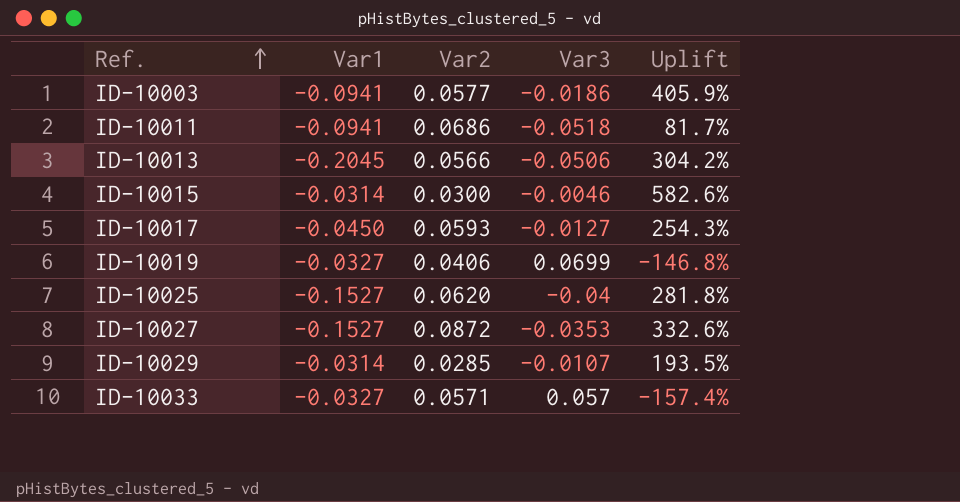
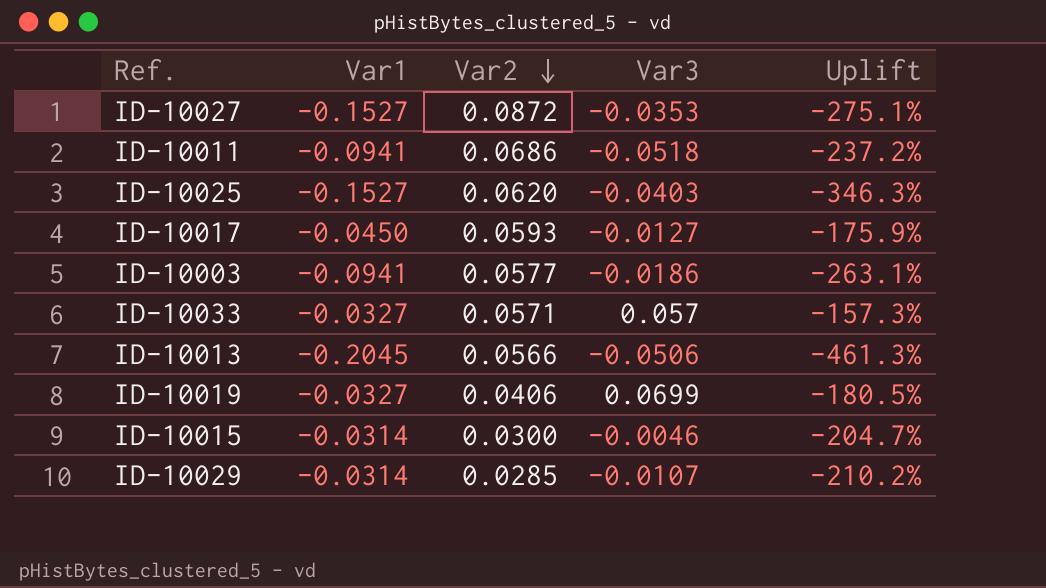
row order: Ref. ascending -> Var2 descending
column Uplift | formula: ([Var1] - [Var3]) / [Var3] -> ([Var1] - [Var2]) / [Var2]
ID-10025 | Var3: -0.04 -> -0.0403

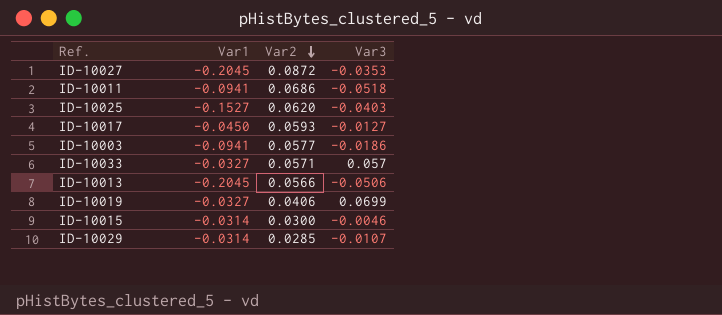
column Uplift | formula: ([Var1] - [Var2]) / [Var2] -> none
ID-10027 | Var1: -0.1527 -> -0.2045

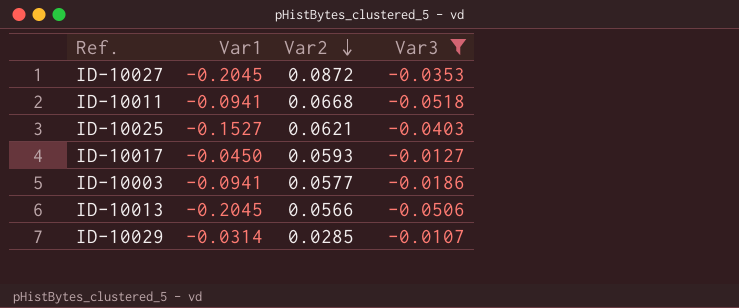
filter: none -> Var3 <= -0.0107
ID-10011 | Var2: 0.0686 -> 0.0668
ID-10025 | Var2: 0.0620 -> 0.0621

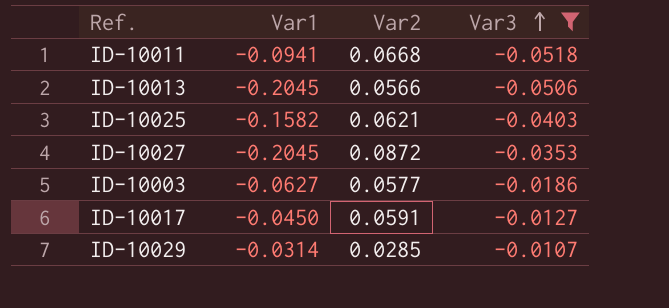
row order: Var2 descending -> Var3 ascending
ID-10025 | Var1: -0.1527 -> -0.1582
ID-10003 | Var1: -0.0941 -> -0.0627
ID-10017 | Var2: 0.0593 -> 0.0591

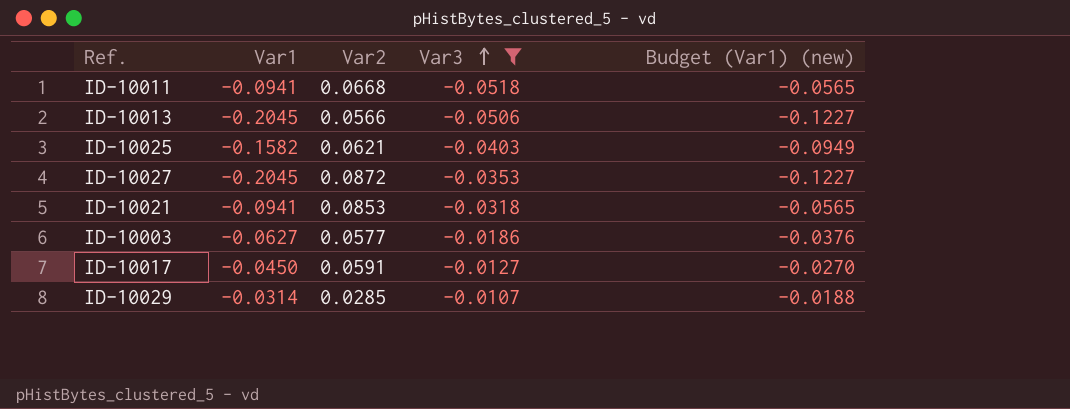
column Budget (Var1) (new) | formula: none -> [Var1] * 0.6
row ID-10021: none -> -0.0941 | 0.0853 | -0.0318 | -0.0565

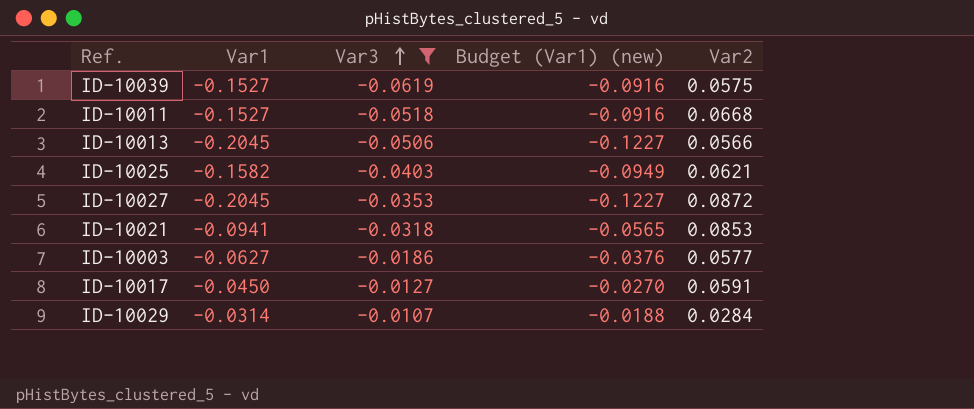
column Var2 | position: 3 -> 5
row ID-10039: none -> -0.1527 | -0.0619 | -0.0916 | 0.0575
ID-10011 | Var1: -0.0941 -> -0.1527
ID-10011 | Budget (Var1) (new): -0.0565 -> -0.0916
ID-10029 | Var2: 0.0285 -> 0.0284

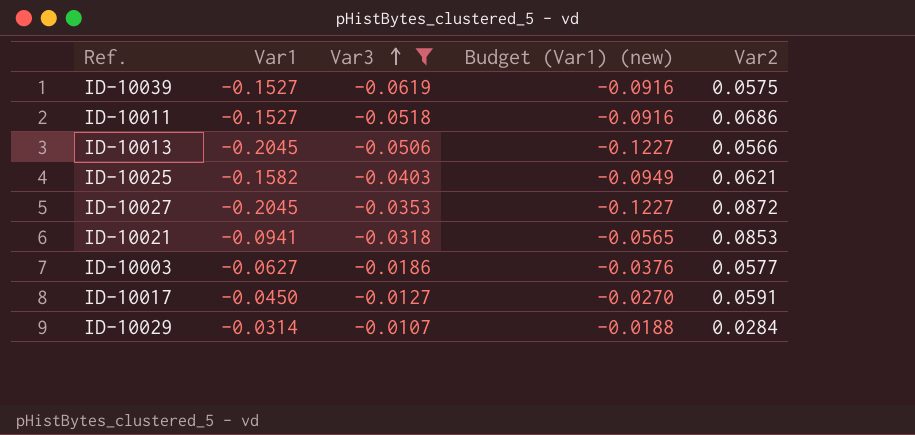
ID-10011 | Var2: 0.0668 -> 0.0686

